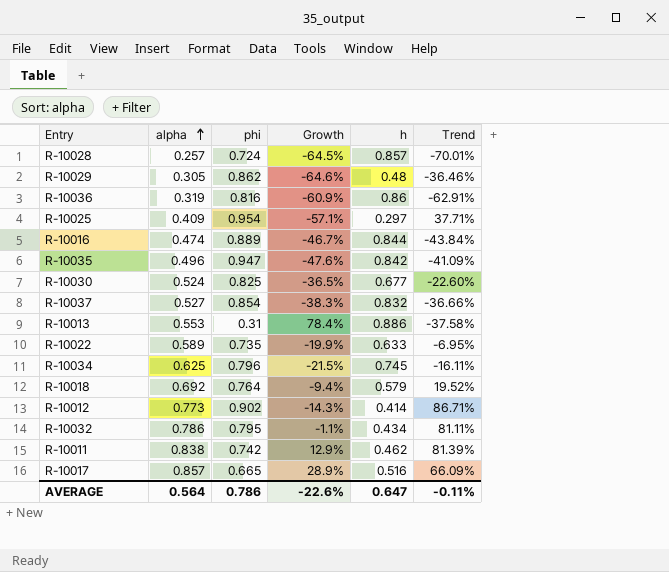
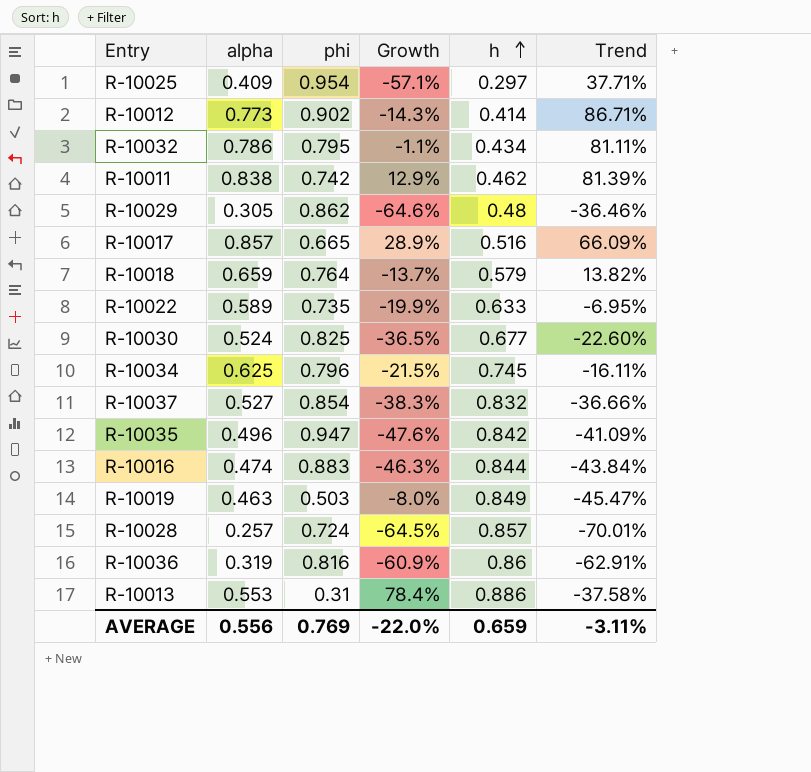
row order: alpha ascending -> h ascending
R-10018 | alpha: 0.692 -> 0.659
R-10018 | Growth: -9.4% -> -13.7%
R-10018 | Trend: 19.52% -> 13.82%
R-10016 | phi: 0.889 -> 0.883
R-10016 | Growth: -46.7% -> -46.3%
row R-10019: none -> 0.463 | 0.503 | -8.0% | 0.849 | -45.47%
AVERAGE | alpha: 0.564 -> 0.556
AVERAGE | phi: 0.786 -> 0.769
AVERAGE | Growth: -22.6% -> -22.0%
AVERAGE | h: 0.647 -> 0.659
AVERAGE | Trend: -0.11% -> -3.11%

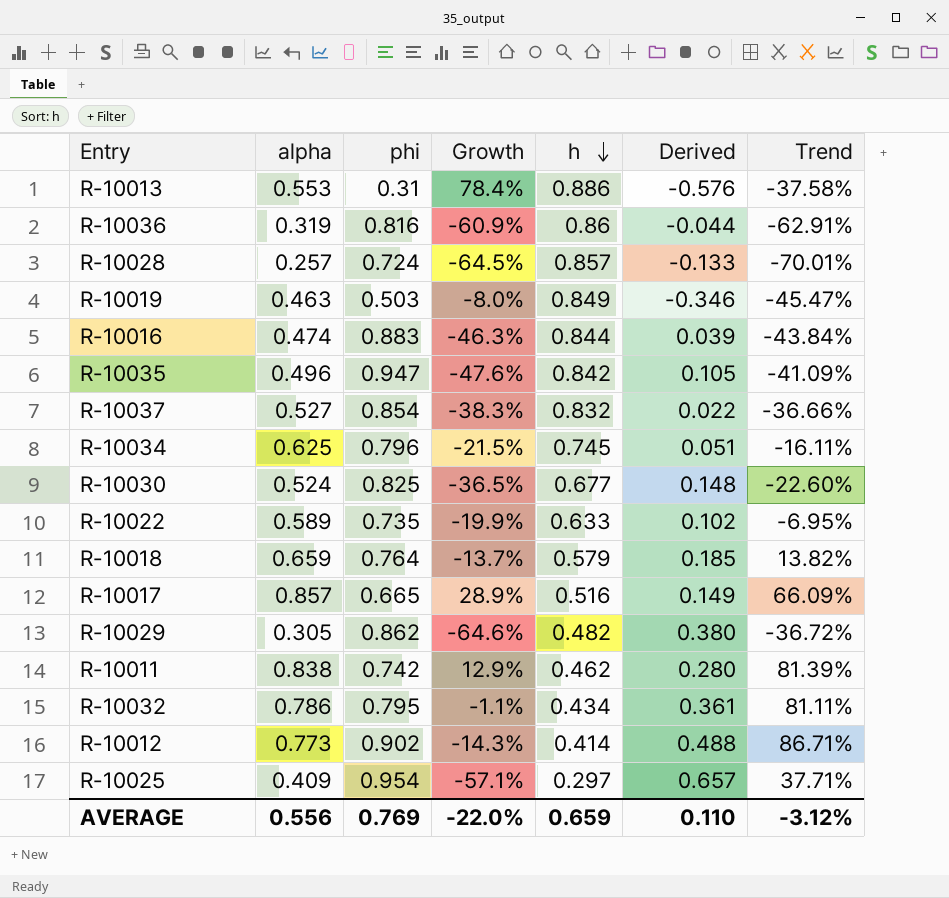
row order: h ascending -> h descending
column Derived | formula: none -> [phi] - [h]
R-10029 | h: 0.48 -> 0.482
R-10029 | Trend: -36.46% -> -36.72%
AVERAGE | Trend: -3.11% -> -3.12%

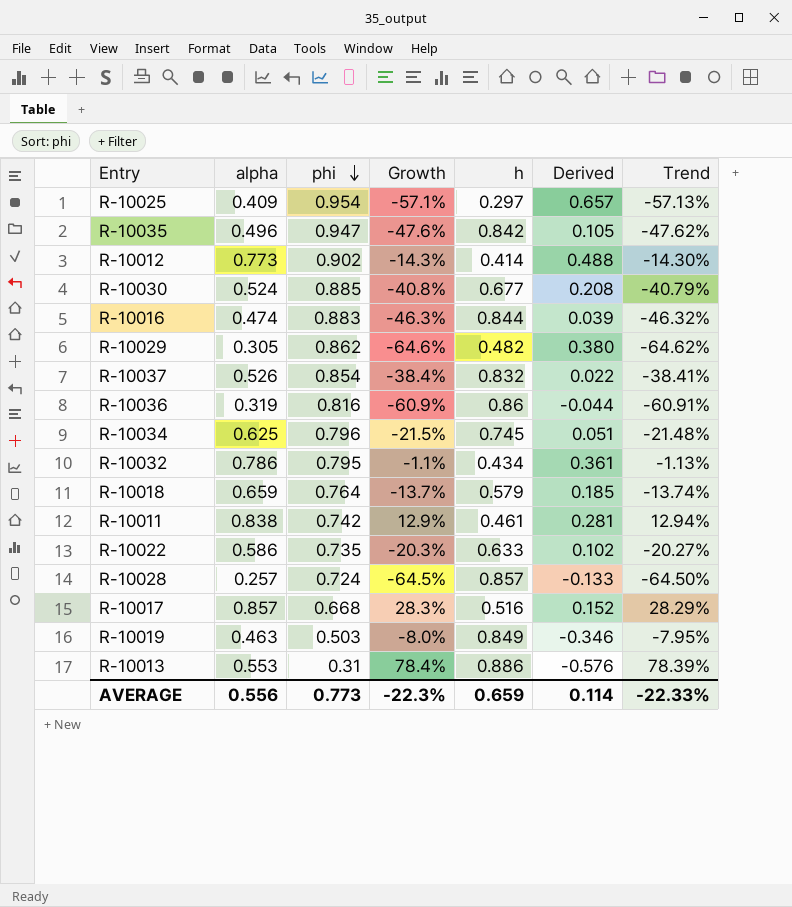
row order: h descending -> phi descending
column Trend | formula: ([alpha] - [h]) / [h] -> ([alpha] - [phi]) / [phi]
R-10030 | phi: 0.825 -> 0.885
R-10030 | Growth: -36.5% -> -40.8%
R-10030 | Derived: 0.148 -> 0.208
R-10037 | alpha: 0.527 -> 0.526
R-10037 | Growth: -38.3% -> -38.4%
R-10011 | h: 0.462 -> 0.461
R-10011 | Derived: 0.280 -> 0.281
R-10022 | alpha: 0.589 -> 0.586
R-10022 | Growth: -19.9% -> -20.3%
R-10017 | phi: 0.665 -> 0.668
R-10017 | Growth: 28.9% -> 28.3%
R-10017 | Derived: 0.149 -> 0.152
AVERAGE | phi: 0.769 -> 0.773
AVERAGE | Growth: -22.0% -> -22.3%
AVERAGE | Derived: 0.110 -> 0.114
AVERAGE | Trend: -3.12% -> -22.33%

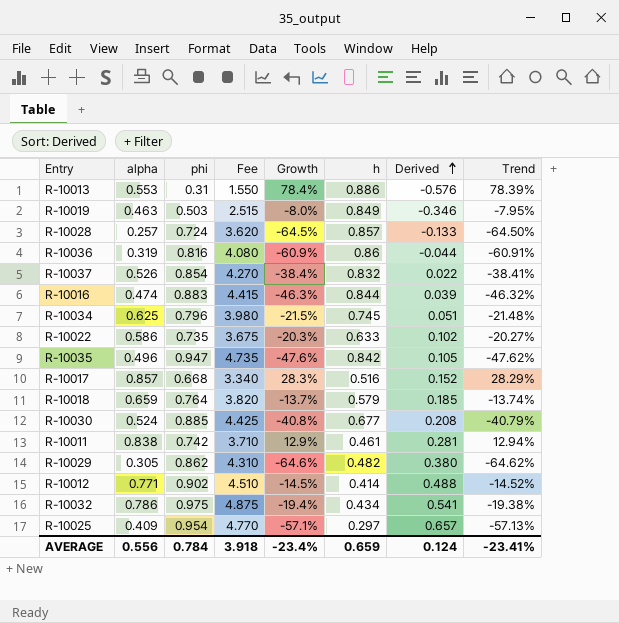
row order: phi descending -> Derived ascending
column Fee | formula: none -> [phi] * 5
R-10012 | alpha: 0.773 -> 0.771
R-10012 | Growth: -14.3% -> -14.5%
R-10012 | Trend: -14.30% -> -14.52%
R-10032 | phi: 0.795 -> 0.975
R-10032 | Growth: -1.1% -> -19.4%
R-10032 | Derived: 0.361 -> 0.541
R-10032 | Trend: -1.13% -> -19.38%
AVERAGE | phi: 0.773 -> 0.784
AVERAGE | Growth: -22.3% -> -23.4%
AVERAGE | Derived: 0.114 -> 0.124
AVERAGE | Trend: -22.33% -> -23.41%

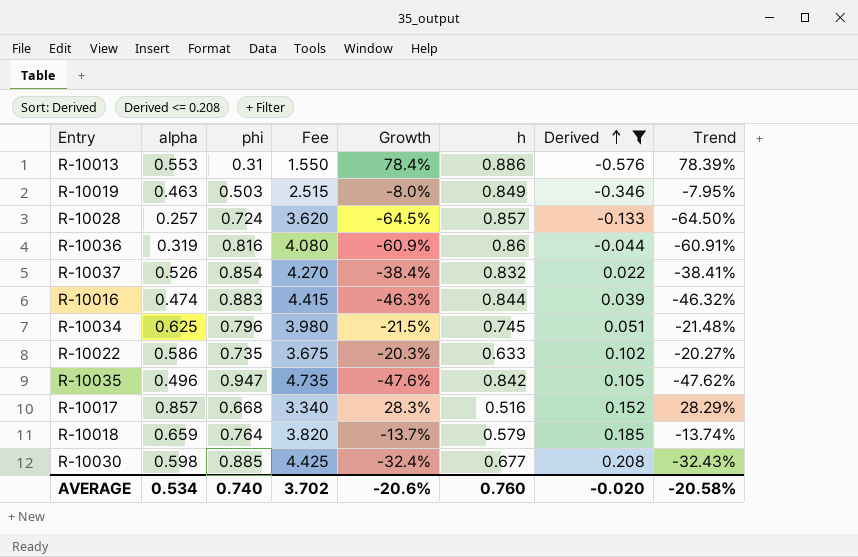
filter: none -> Derived <= 0.208
R-10030 | alpha: 0.524 -> 0.598
R-10030 | Growth: -40.8% -> -32.4%
R-10030 | Trend: -40.79% -> -32.43%
AVERAGE | alpha: 0.556 -> 0.534
AVERAGE | phi: 0.784 -> 0.740
AVERAGE | Fee: 3.918 -> 3.702
AVERAGE | Growth: -23.4% -> -20.6%
AVERAGE | h: 0.659 -> 0.760
AVERAGE | Derived: 0.124 -> -0.020
AVERAGE | Trend: -23.41% -> -20.58%

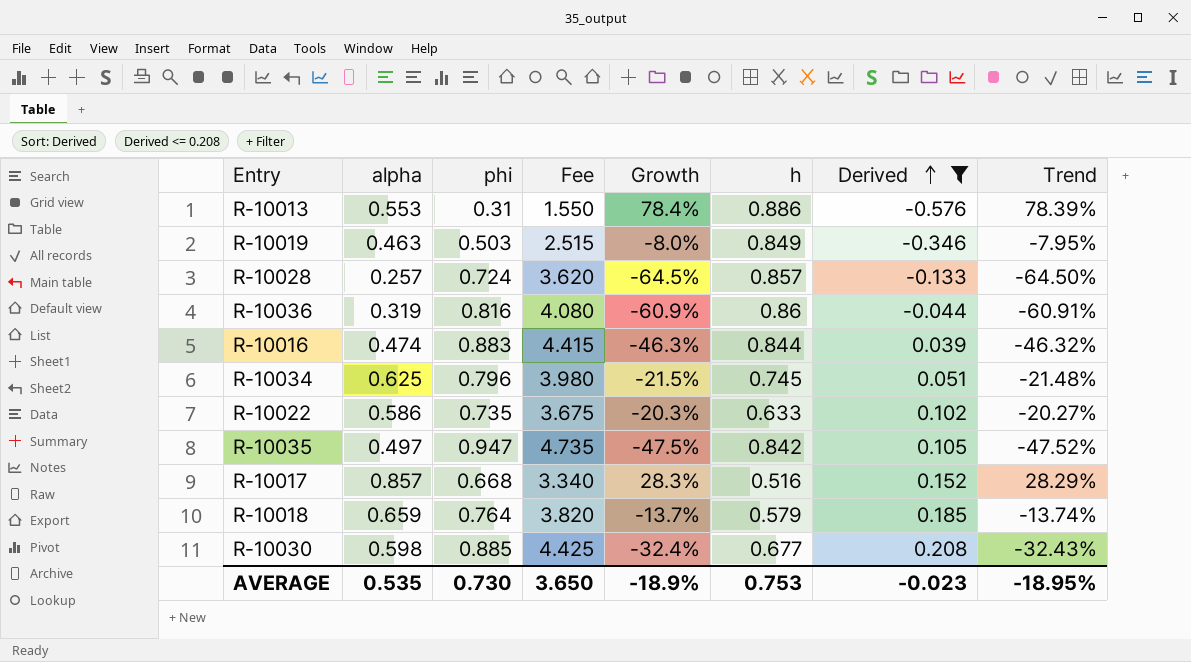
row R-10037: 0.526 | 0.854 | 4.270 | -38.4% | 0.832 | 0.022 | -38.41% -> none
R-10035 | alpha: 0.496 -> 0.497
R-10035 | Growth: -47.6% -> -47.5%
R-10035 | Trend: -47.62% -> -47.52%
AVERAGE | alpha: 0.534 -> 0.535
AVERAGE | phi: 0.740 -> 0.730
AVERAGE | Fee: 3.702 -> 3.650
AVERAGE | Growth: -20.6% -> -18.9%
AVERAGE | h: 0.760 -> 0.753
AVERAGE | Derived: -0.020 -> -0.023
AVERAGE | Trend: -20.58% -> -18.95%

